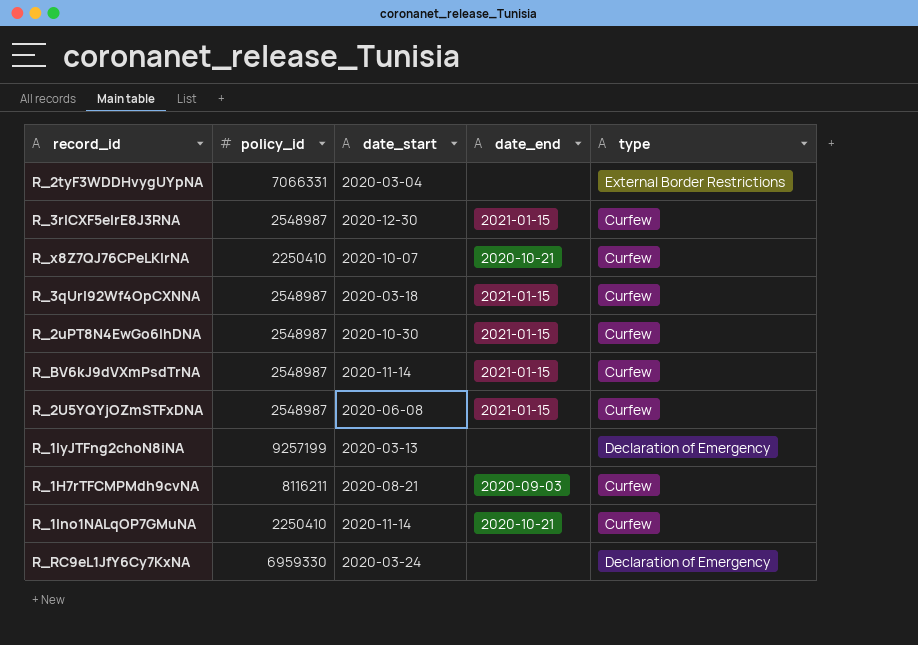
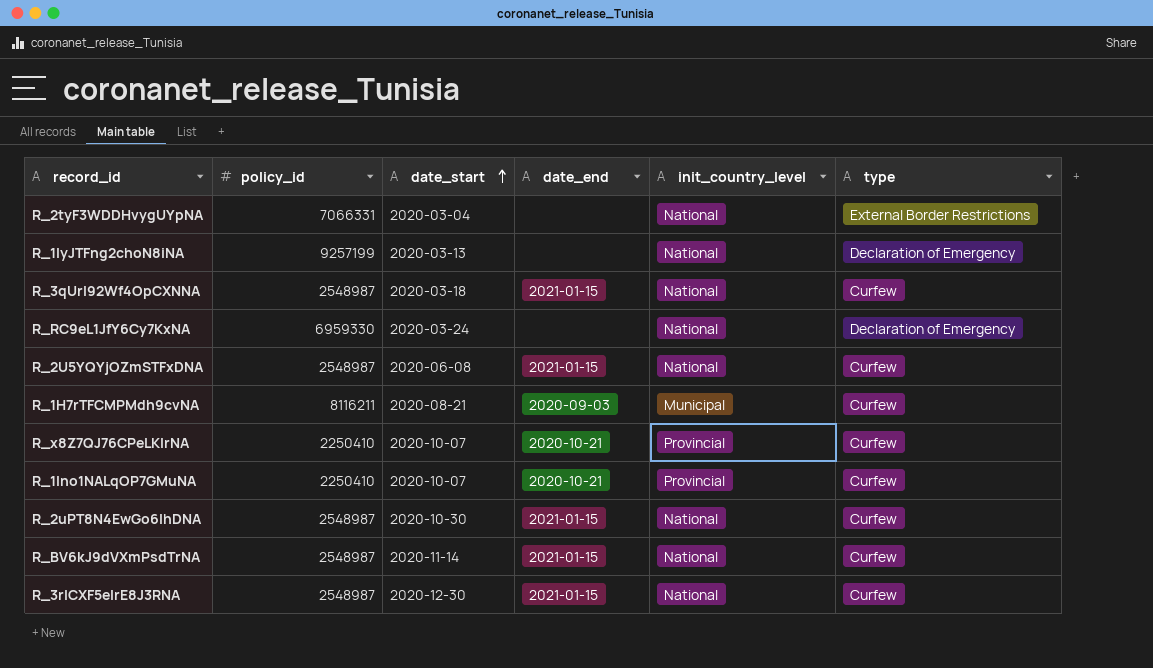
row order: none -> date_start ascending
column init_country_level | position: none -> 5
R_1Ino1NALqOP7GMuNA | date_start: 2020-11-14 -> 2020-10-07

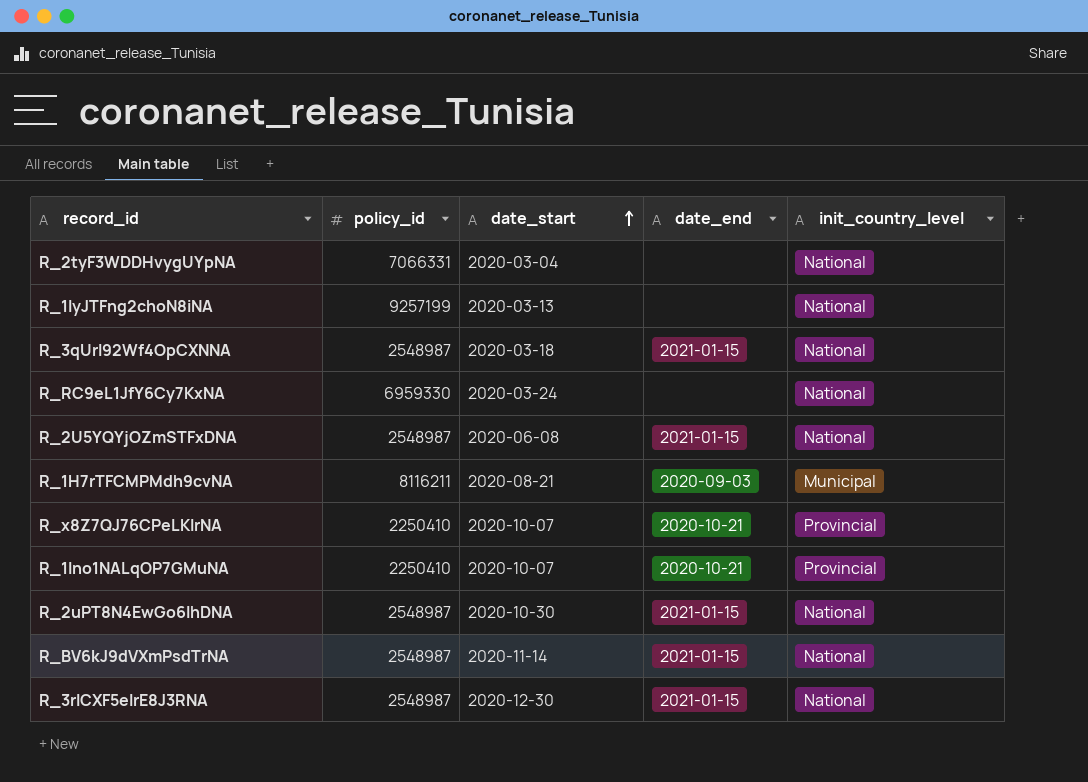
column type | position: 6 -> none

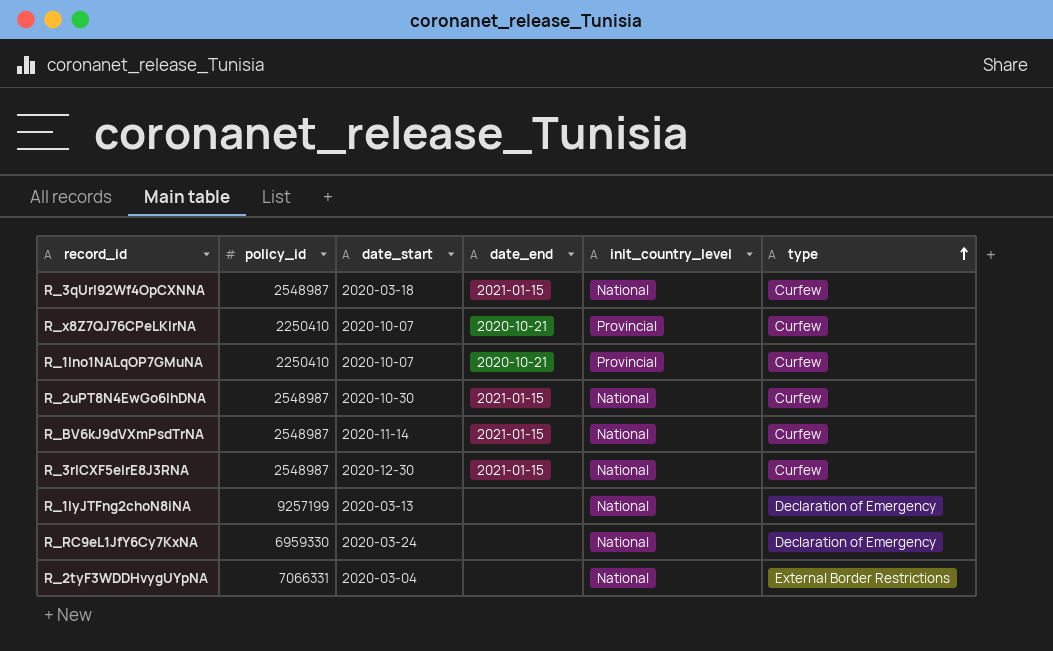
row order: date_start ascending -> type ascending
column type | position: none -> 6
row R_2U5YQYjOZmSTFxDNA: 2548987 | 2020-06-08 | 2021-01-15 | National -> none
row R_1H7rTFCMPMdh9cvNA: 8116211 | 2020-08-21 | 2020-09-03 | Municipal -> none

